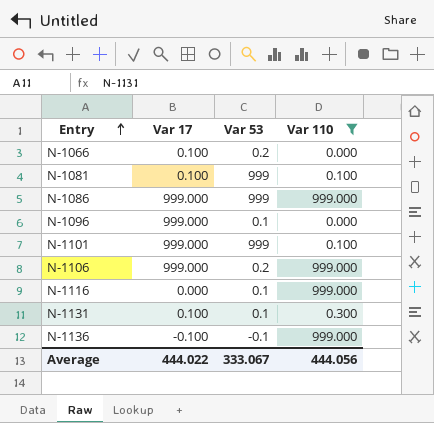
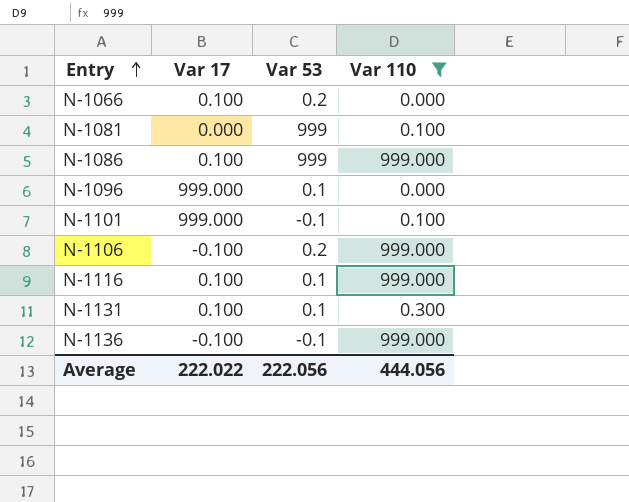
N-1081 | Var 17: 0.100 -> 0.000
N-1086 | Var 17: 999.000 -> 0.100
N-1101 | Var 53: 999 -> -0.1
N-1106 | Var 17: 999.000 -> -0.100
N-1116 | Var 17: 0.000 -> 0.100
Average | Var 17: 444.022 -> 222.022
Average | Var 53: 333.067 -> 222.056

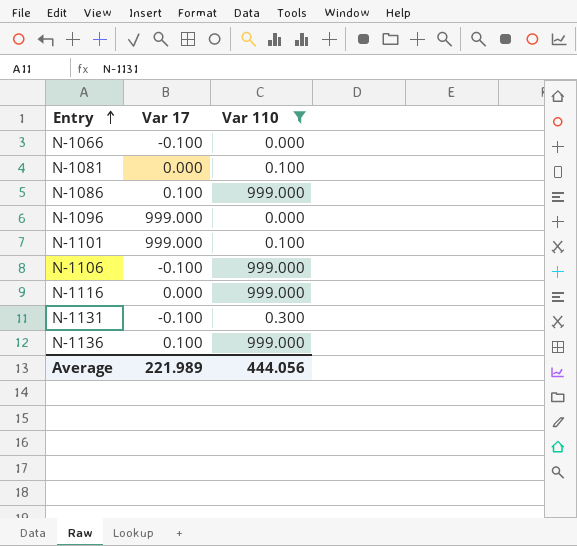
column Var 53 | position: 3 -> none
N-1066 | Var 17: 0.100 -> -0.100
N-1116 | Var 17: 0.100 -> 0.000
N-1131 | Var 17: 0.100 -> -0.100
N-1136 | Var 17: -0.100 -> 0.100
Average | Var 17: 222.022 -> 221.989

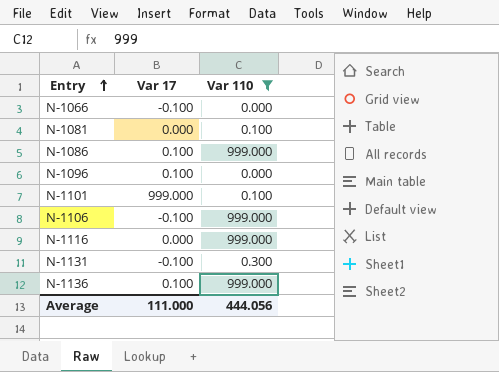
N-1096 | Var 17: 999.000 -> 0.100
Average | Var 17: 221.989 -> 111.000

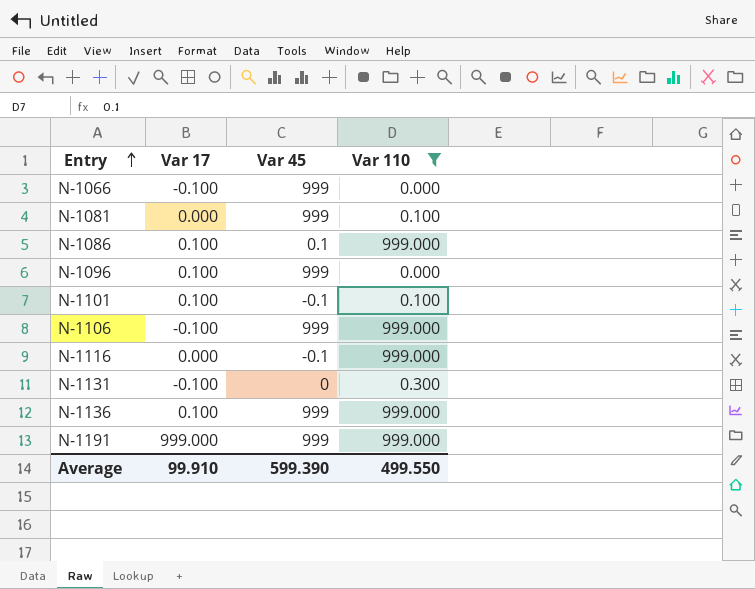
column Var 45 | position: none -> 3
N-1101 | Var 17: 999.000 -> 0.100
row N-1191: none -> 999.000 | 999 | 999.000
Average | Var 17: 111.000 -> 99.910
Average | Var 110: 444.056 -> 499.550

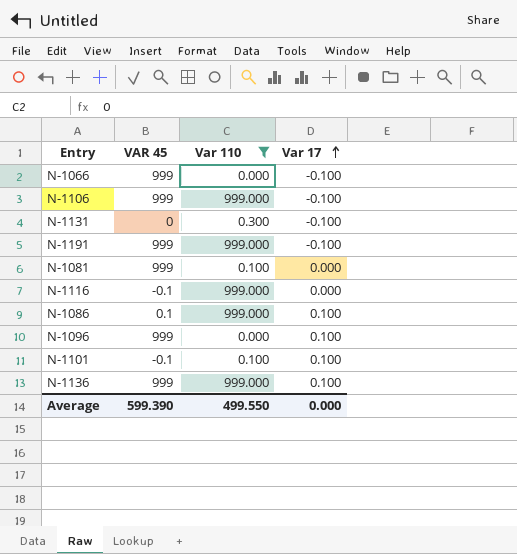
row order: Entry ascending -> Var 17 ascending
column name: Var 45 -> VAR 45
column Var 17 | position: 2 -> 4
N-1191 | Var 17: 999.000 -> -0.100
Average | Var 17: 99.910 -> 0.000

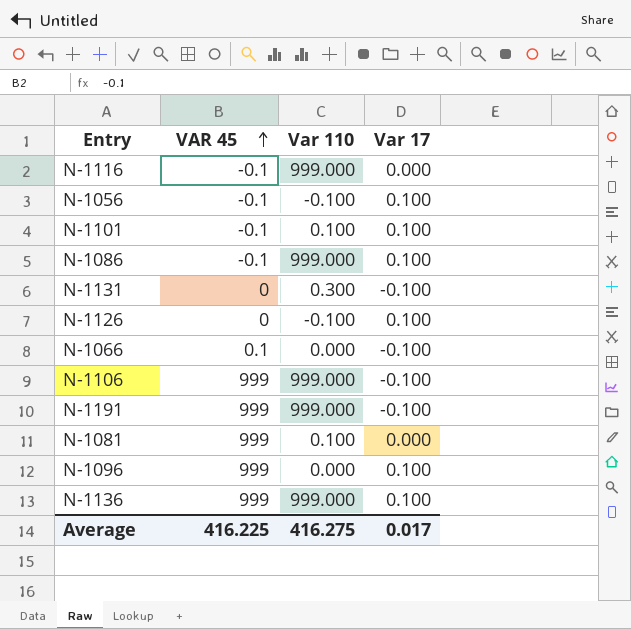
filter: Var 110 != -0.100 -> none
row order: Var 17 ascending -> VAR 45 ascending
N-1086 | VAR 45: 0.1 -> -0.1
N-1066 | VAR 45: 999 -> 0.1
Average | VAR 45: 599.390 -> 416.225
Average | Var 110: 499.550 -> 416.275
Average | Var 17: 0.000 -> 0.017

